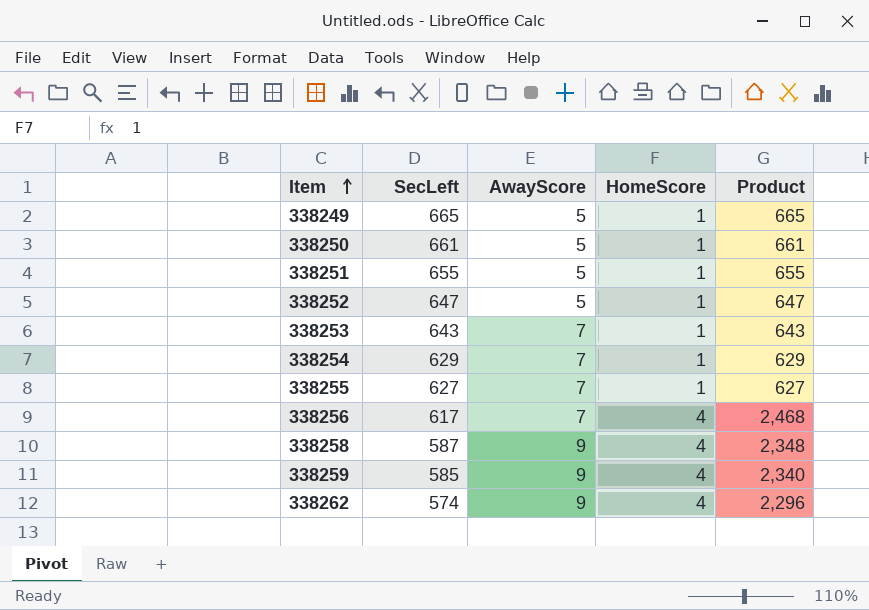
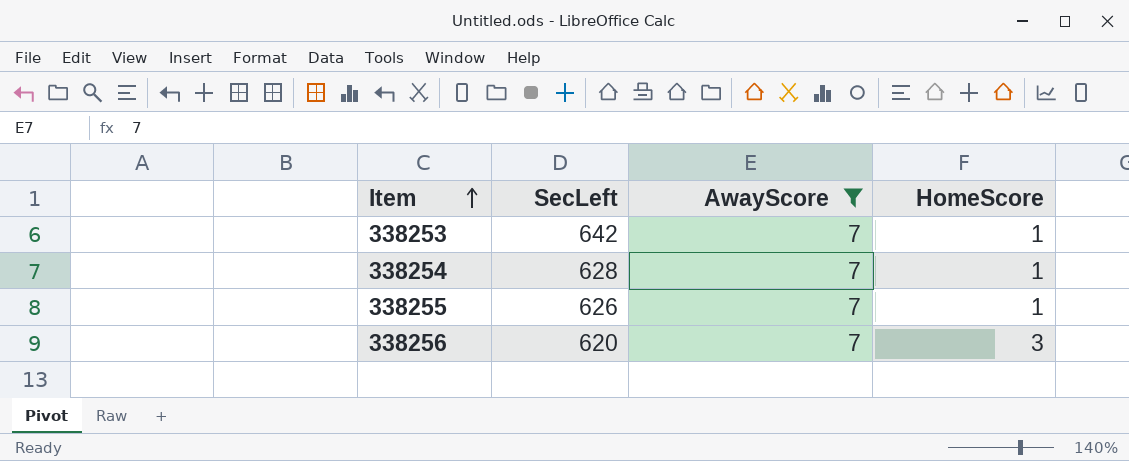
filter: none -> AwayScore = 7
column Product | formula: [SecLeft] * [HomeScore] -> none
338253 | SecLeft: 643 -> 642
338254 | SecLeft: 629 -> 628
338255 | SecLeft: 627 -> 626
338256 | SecLeft: 617 -> 620
338256 | HomeScore: 4 -> 3

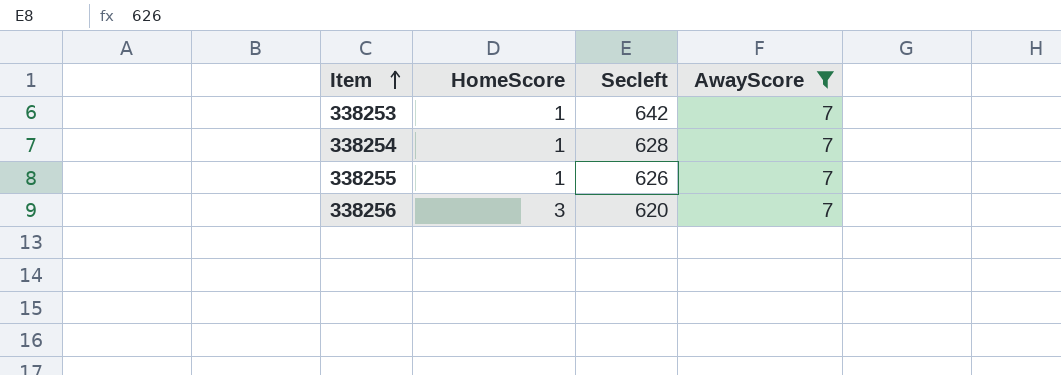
column HomeScore | position: 4 -> 2
column name: SecLeft -> Secleft

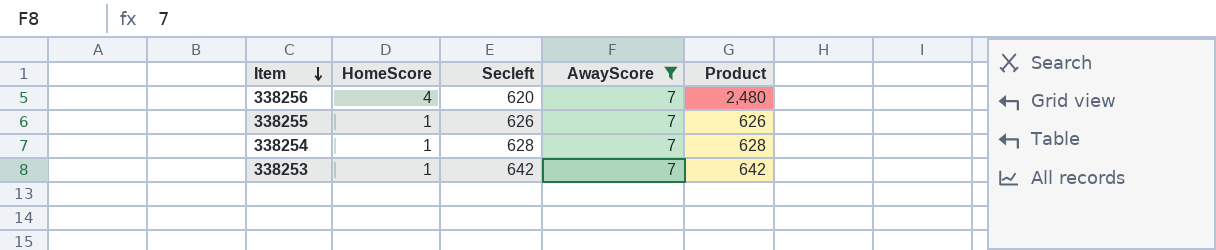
row order: Item ascending -> Item descending
column Product | formula: none -> [HomeScore] * [Secleft]
338256 | HomeScore: 3 -> 4

